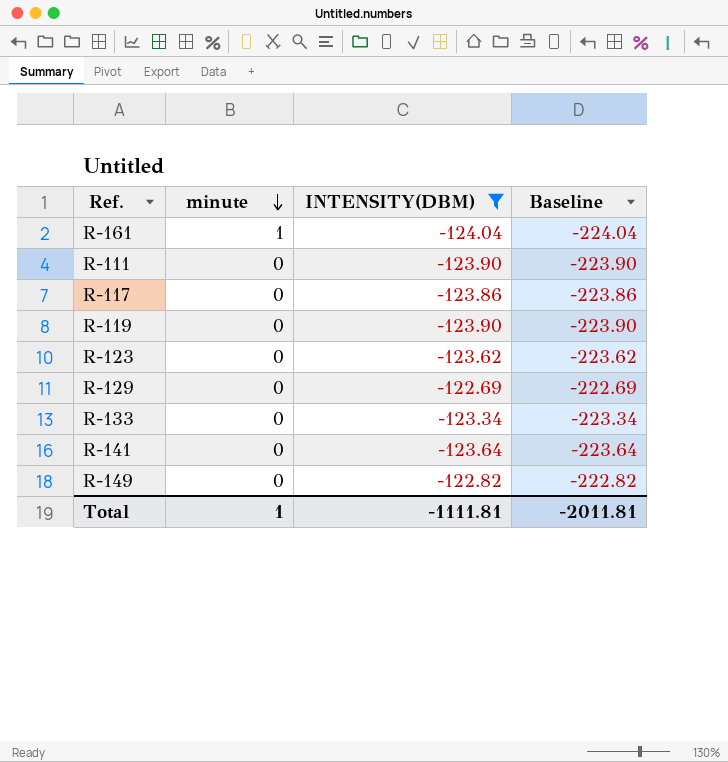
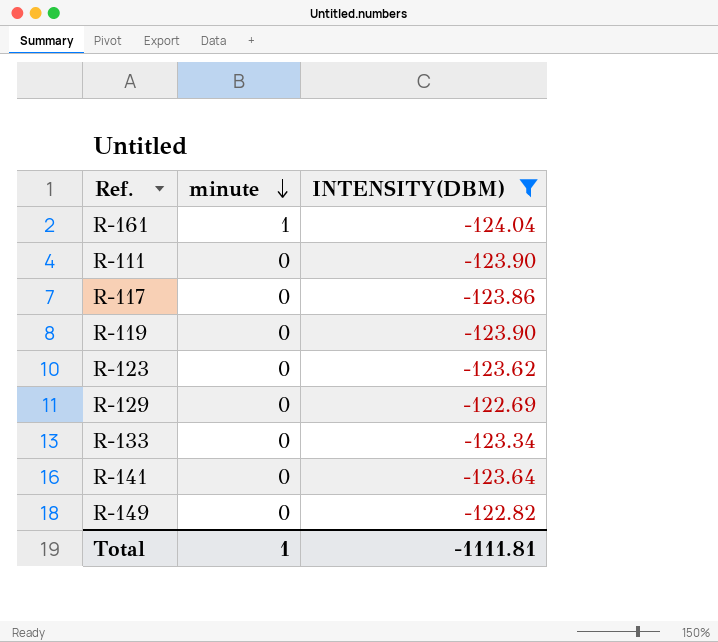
column Baseline | formula: [INTENSITY(DBM)] - 100 -> none

